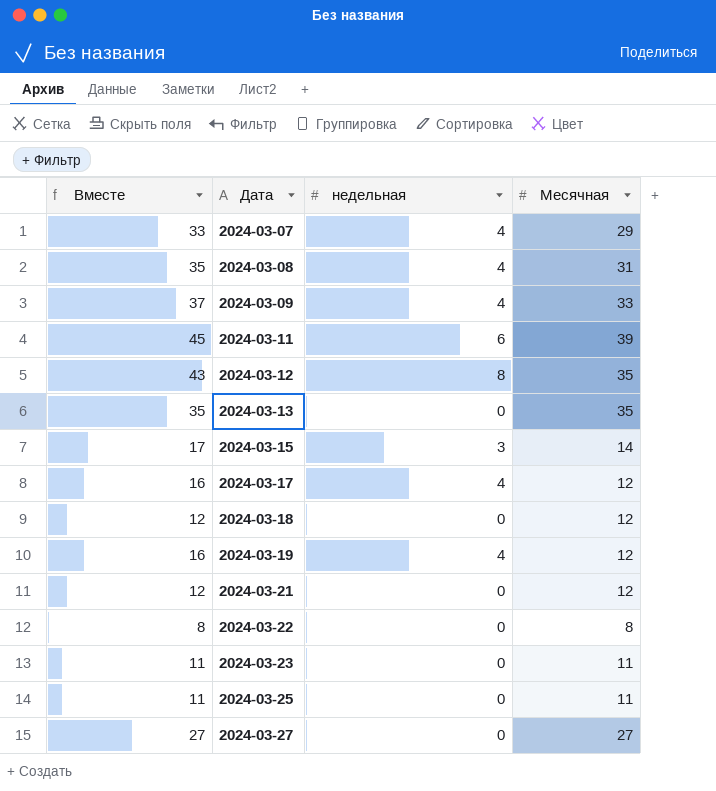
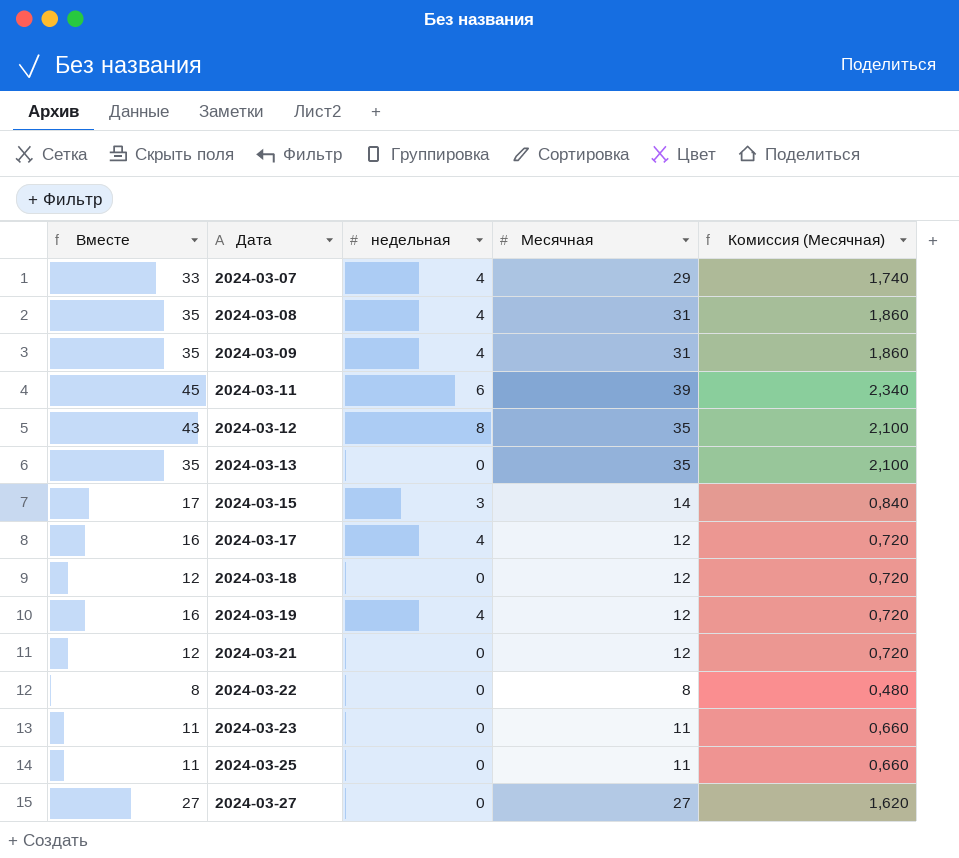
column Комиссия (Месячная) | formula: none -> [Месячная] * 0,06
2024-03-09 | Вместе: 37 -> 35
2024-03-09 | Месячная: 33 -> 31

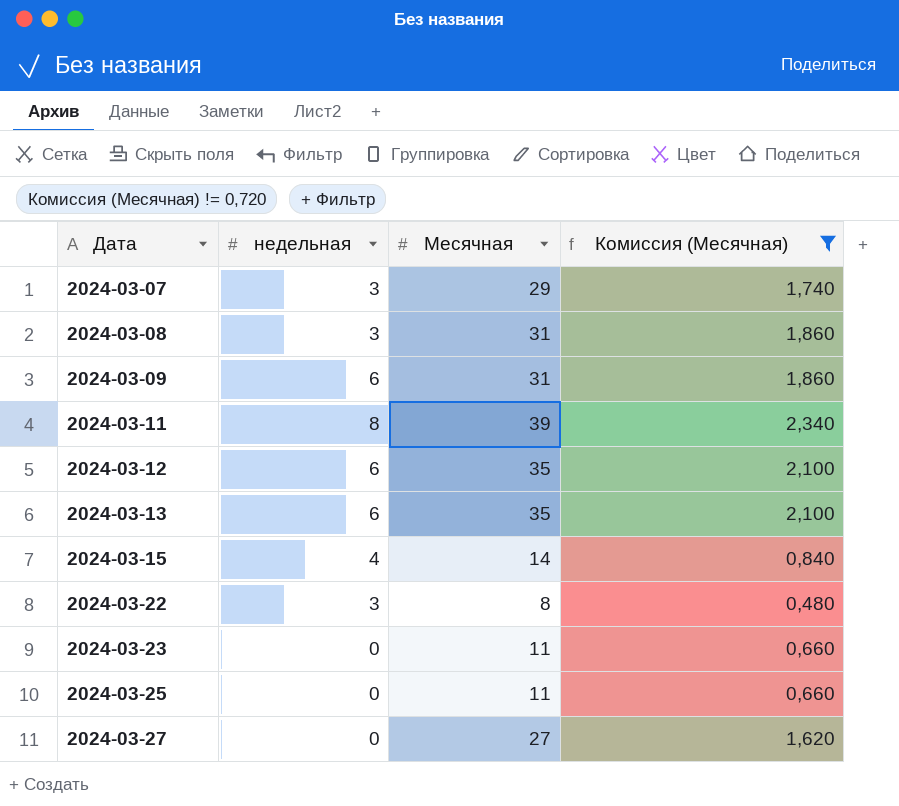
filter: none -> Комиссия (Месячная) != 0,720
column Вместе | formula: [недельная] + [Месячная] -> none
2024-03-07 | недельная: 4 -> 3
2024-03-08 | недельная: 4 -> 3
2024-03-09 | недельная: 4 -> 6
2024-03-11 | недельная: 6 -> 8
2024-03-12 | недельная: 8 -> 6
2024-03-13 | недельная: 0 -> 6
2024-03-15 | недельная: 3 -> 4
2024-03-22 | недельная: 0 -> 3

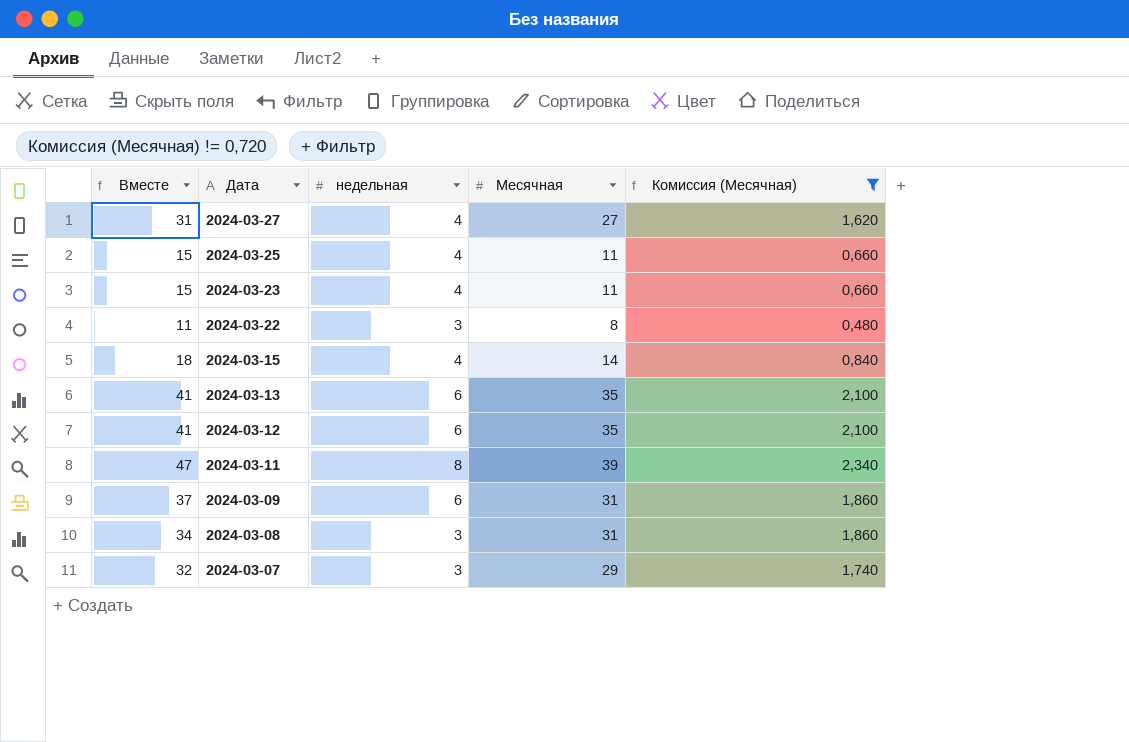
row order: Дата ascending -> Дата descending
column Вместе | formula: none -> [недельная] + [Месячная]
2024-03-27 | недельная: 0 -> 4
2024-03-25 | недельная: 0 -> 4
2024-03-23 | недельная: 0 -> 4

